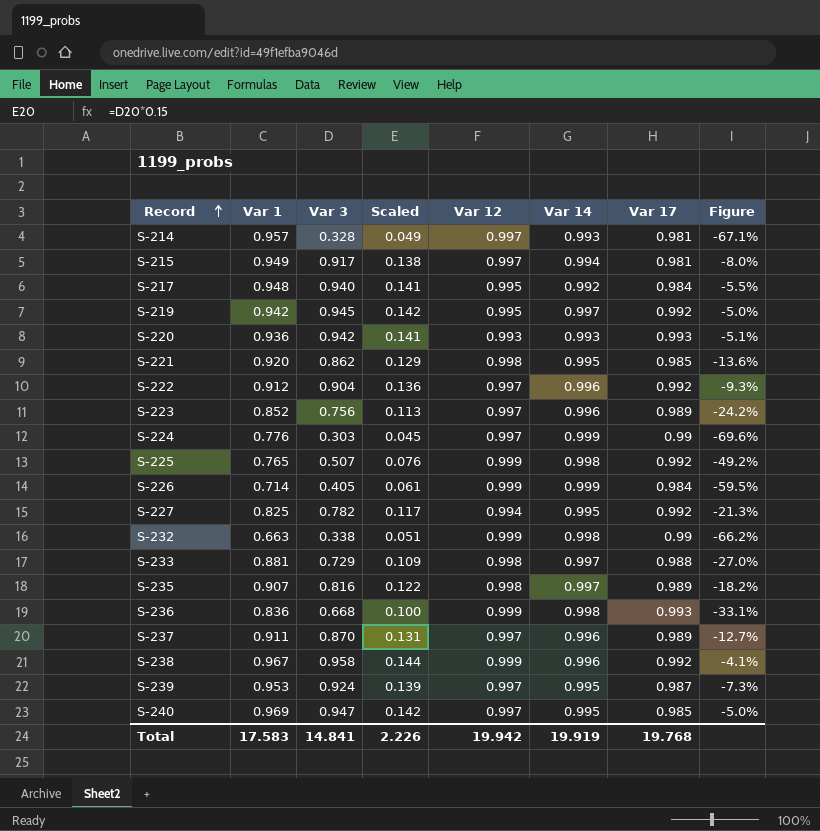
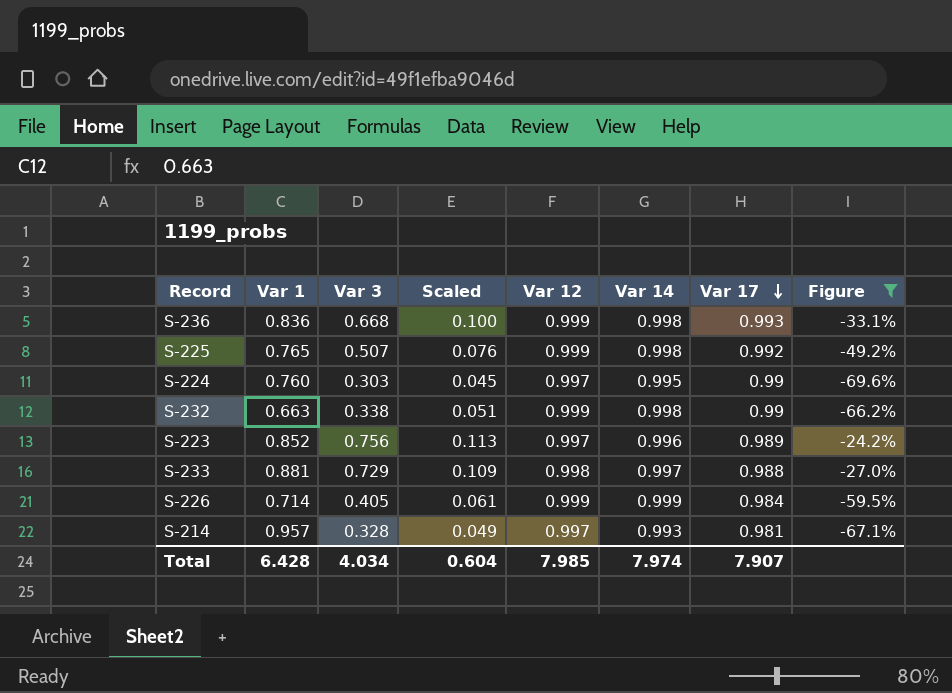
filter: none -> Figure <= -24.2%
row order: Record ascending -> Var 17 descending
S-224 | Var 1: 0.776 -> 0.760
S-224 | Var 14: 0.999 -> 0.995
Total | Var 1: 17.583 -> 6.428
Total | Var 3: 14.841 -> 4.034
Total | Scaled: 2.226 -> 0.604
Total | Var 12: 19.942 -> 7.985
Total | Var 14: 19.919 -> 7.974
Total | Var 17: 19.768 -> 7.907

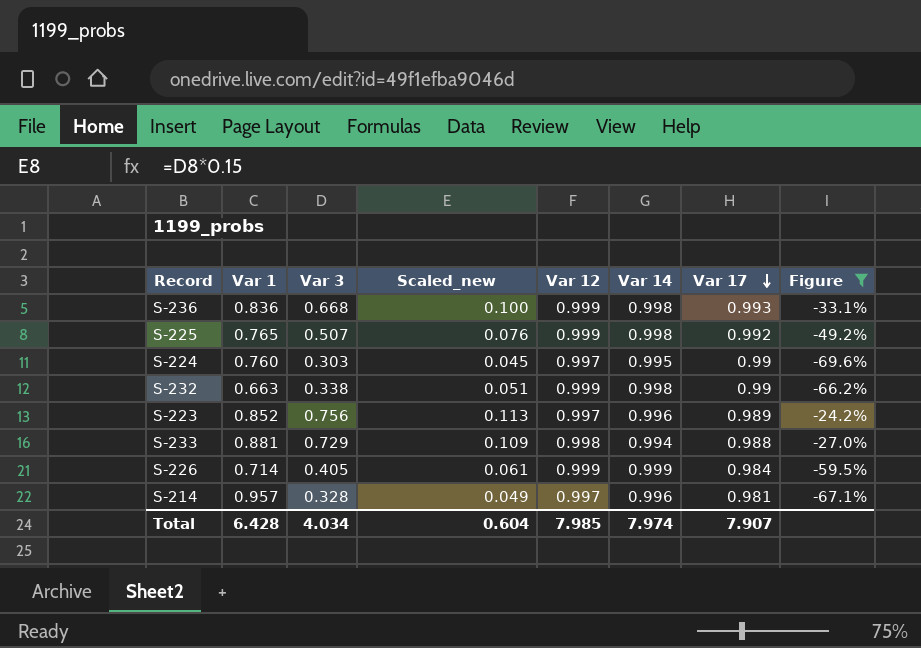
column name: Scaled -> Scaled_new
S-233 | Var 14: 0.997 -> 0.994
S-214 | Var 14: 0.993 -> 0.996

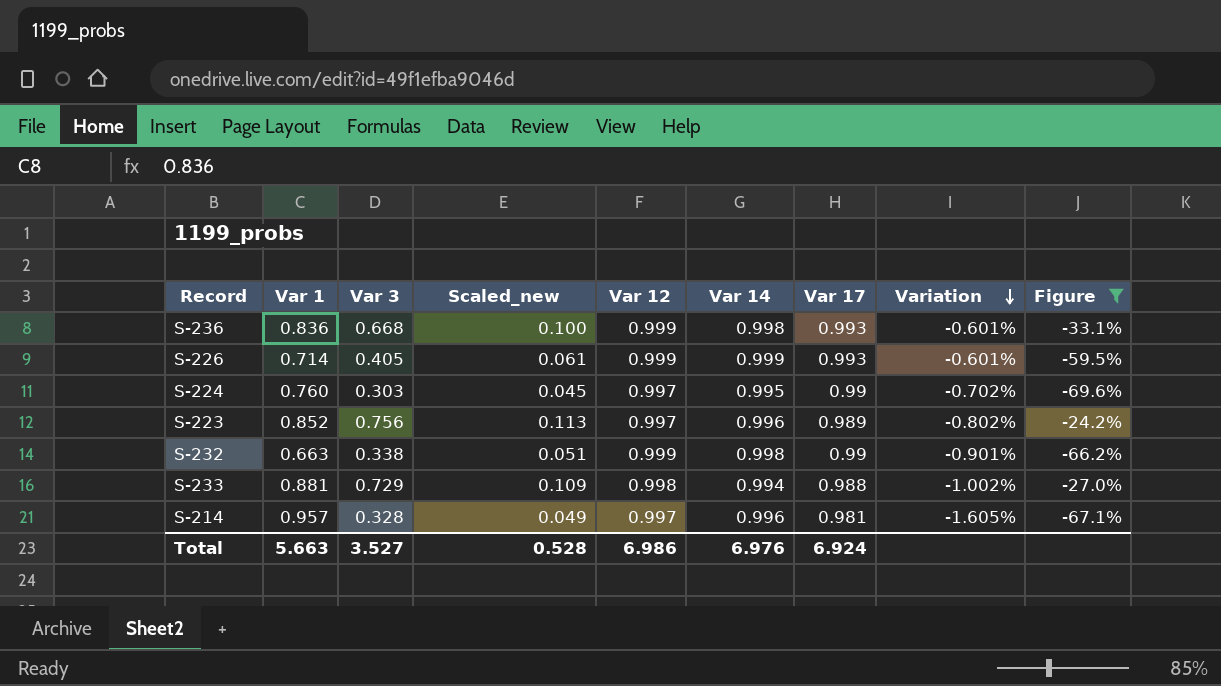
row order: Var 17 descending -> Variation descending
column Variation | formula: none -> ([Var 17] - [Var 12]) / [Var 12]
row S-225: 0.765 | 0.507 | 0.076 | 0.999 | 0.998 | 0.992 | -49.2% -> none
S-226 | Var 17: 0.984 -> 0.993
Total | Var 1: 6.428 -> 5.663
Total | Var 3: 4.034 -> 3.527
Total | Scaled_new: 0.604 -> 0.528
Total | Var 12: 7.985 -> 6.986
Total | Var 14: 7.974 -> 6.976
Total | Var 17: 7.907 -> 6.924

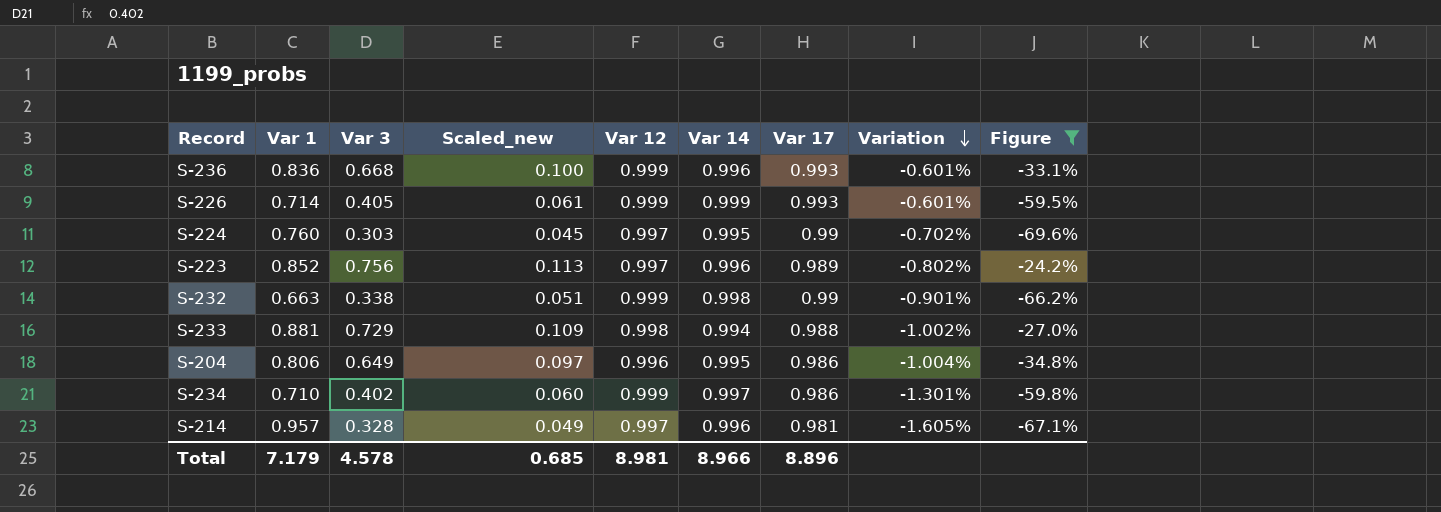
S-236 | Var 14: 0.998 -> 0.996
row S-204: none -> 0.806 | 0.649 | 0.097 | 0.996 | 0.995 | 0.986 | -1.004% | -34.8%
row S-234: none -> 0.710 | 0.402 | 0.060 | 0.999 | 0.997 | 0.986 | -1.301% | -59.8%
Total | Var 1: 5.663 -> 7.179
Total | Var 3: 3.527 -> 4.578
Total | Scaled_new: 0.528 -> 0.685
Total | Var 12: 6.986 -> 8.981
Total | Var 14: 6.976 -> 8.966
Total | Var 17: 6.924 -> 8.896

